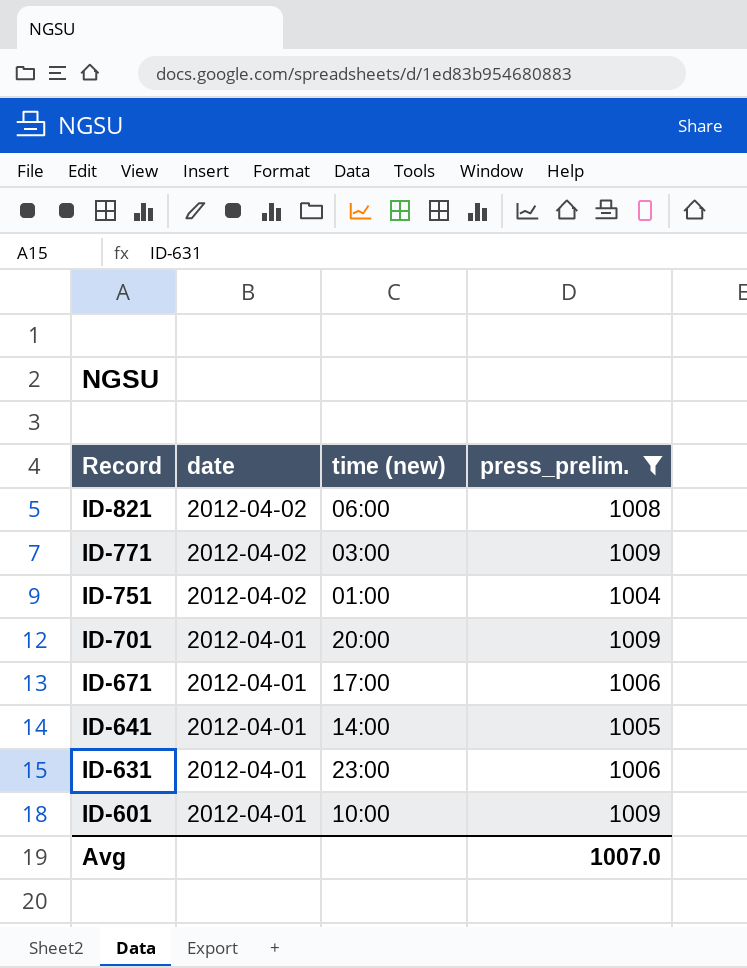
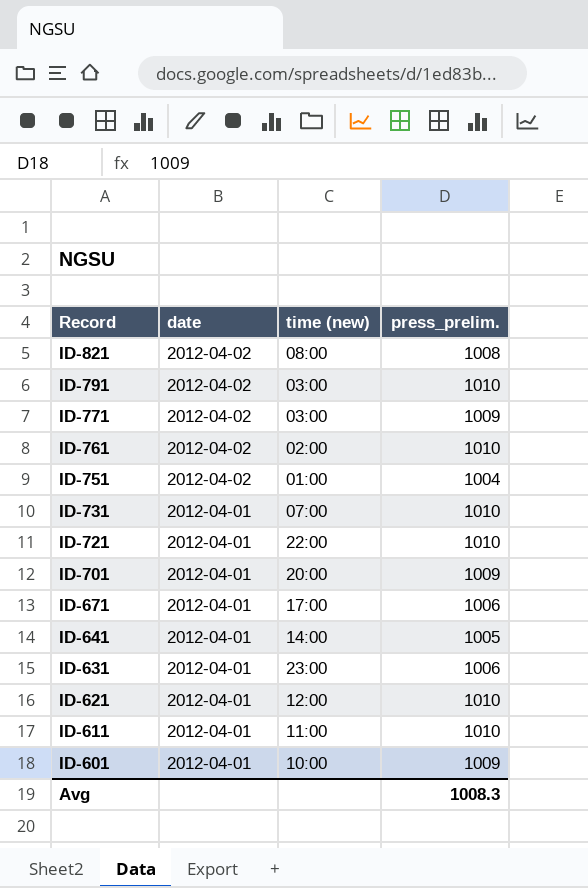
filter: press_prelim. != 1010 -> none
ID-821 | time (new): 06:00 -> 08:00
Avg | press_prelim.: 1007.0 -> 1008.3

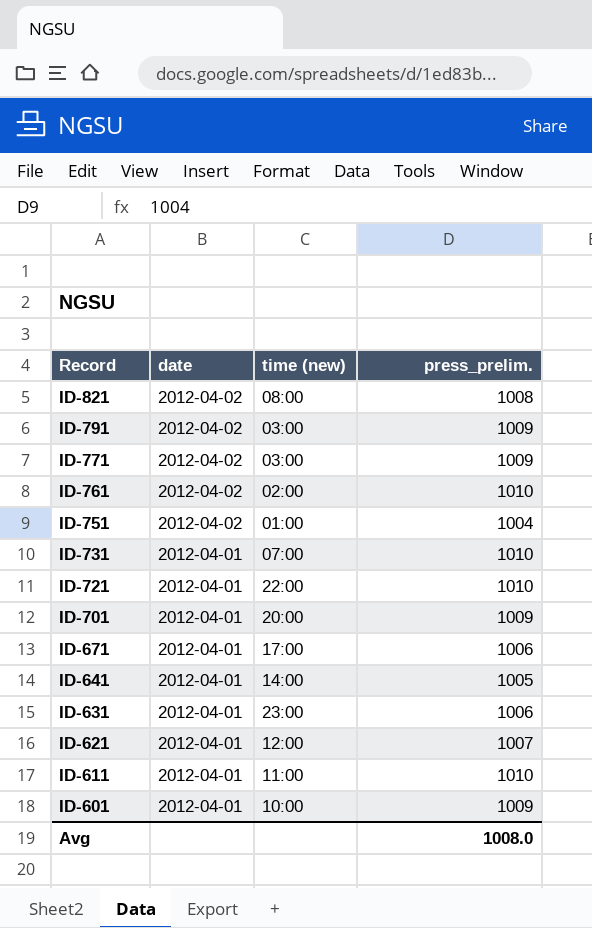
ID-791 | press_prelim.: 1010 -> 1009
ID-621 | press_prelim.: 1010 -> 1007
Avg | press_prelim.: 1008.3 -> 1008.0

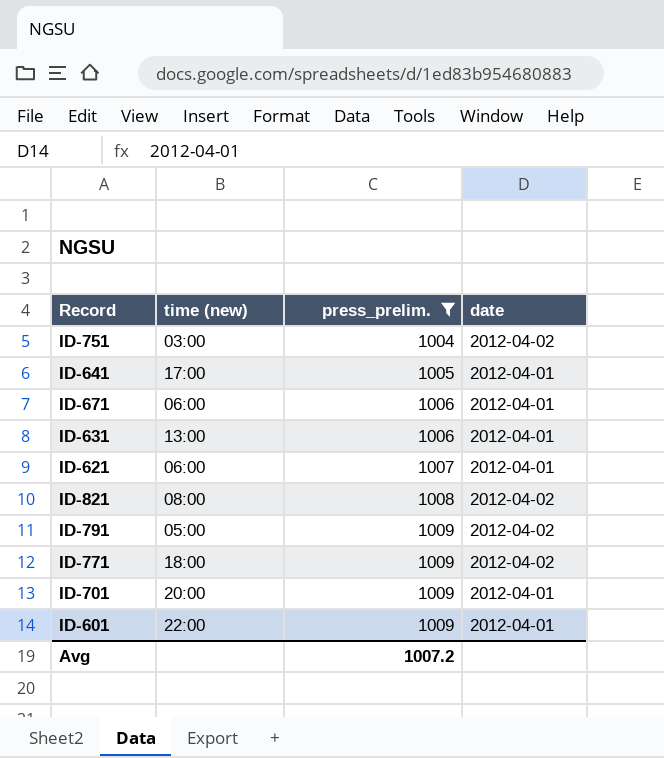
filter: none -> press_prelim. != 1010
row order: Record descending -> press_prelim. ascending
column date | position: 2 -> 4
ID-751 | time (new): 01:00 -> 03:00
ID-641 | time (new): 14:00 -> 17:00
ID-671 | time (new): 17:00 -> 06:00
ID-631 | time (new): 23:00 -> 13:00
ID-621 | time (new): 12:00 -> 06:00
ID-791 | time (new): 03:00 -> 05:00
ID-771 | time (new): 03:00 -> 18:00
ID-601 | time (new): 10:00 -> 22:00
Avg | press_prelim.: 1008.0 -> 1007.2

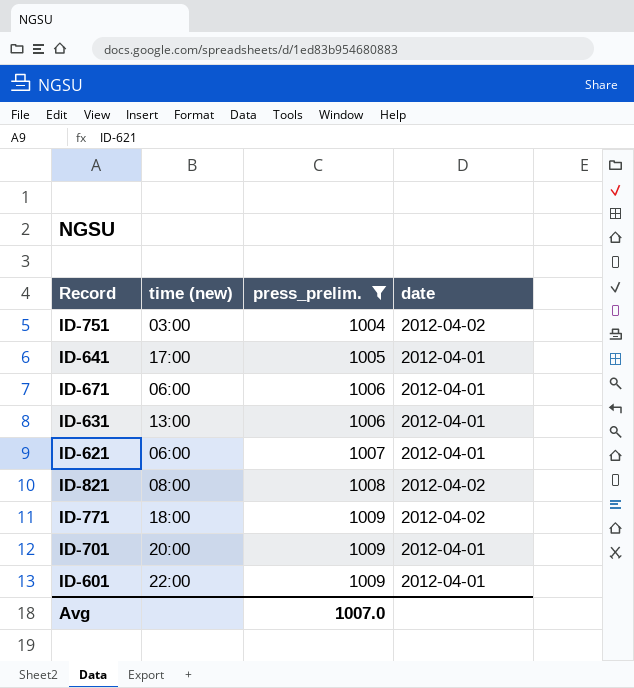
row ID-791: 05:00 | 1009 | 2012-04-02 -> none
Avg | press_prelim.: 1007.2 -> 1007.0

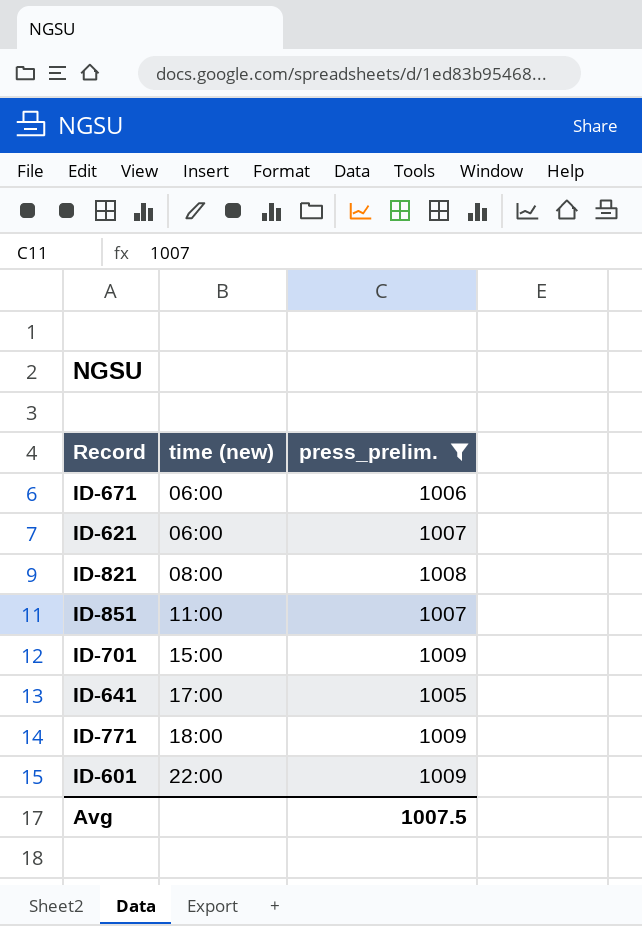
row order: press_prelim. ascending -> time (new) ascending
column date | position: 4 -> none
row ID-751: 03:00 | 1004 | 2012-04-02 -> none
row ID-631: 13:00 | 1006 | 2012-04-01 -> none
row ID-851: none -> 11:00 | 1007
ID-701 | time (new): 20:00 -> 15:00
Avg | press_prelim.: 1007.0 -> 1007.5

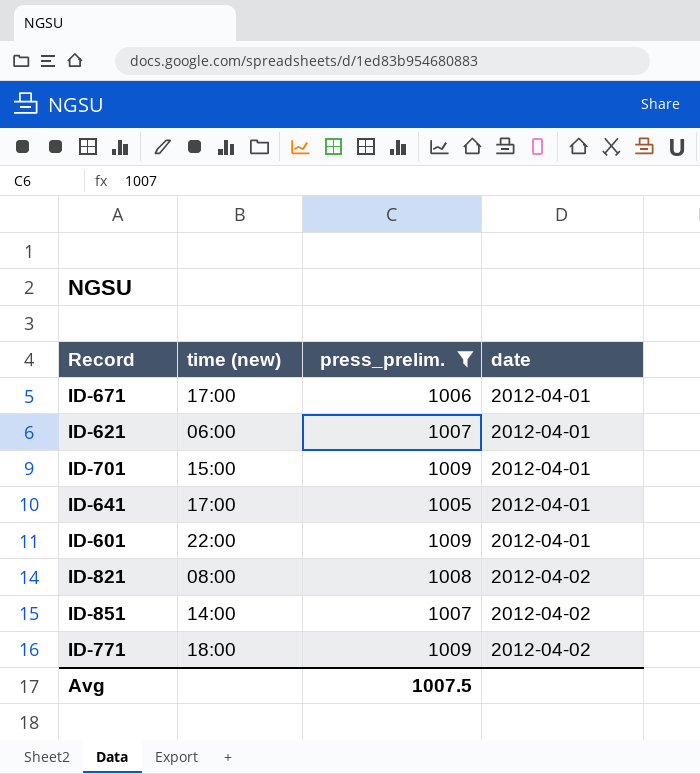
row order: time (new) ascending -> date ascending
column date | position: none -> 4
ID-671 | time (new): 06:00 -> 17:00
ID-851 | time (new): 11:00 -> 14:00

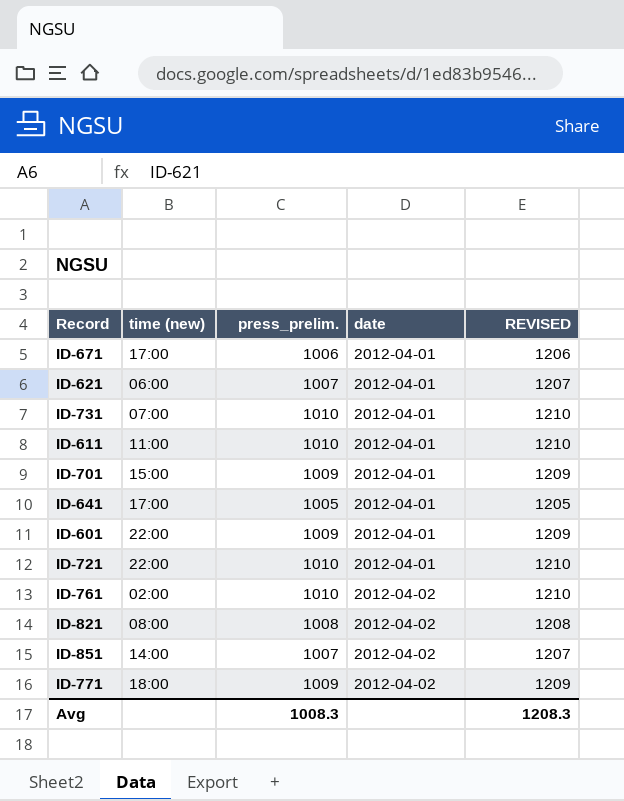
filter: press_prelim. != 1010 -> none
column REVISED | formula: none -> [press_prelim.] + 200
Avg | press_prelim.: 1007.5 -> 1008.3

